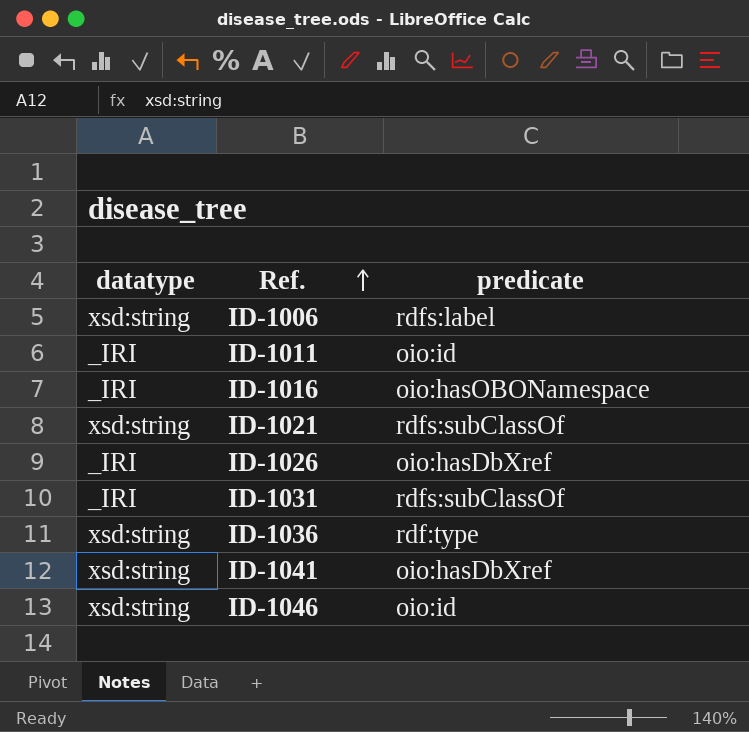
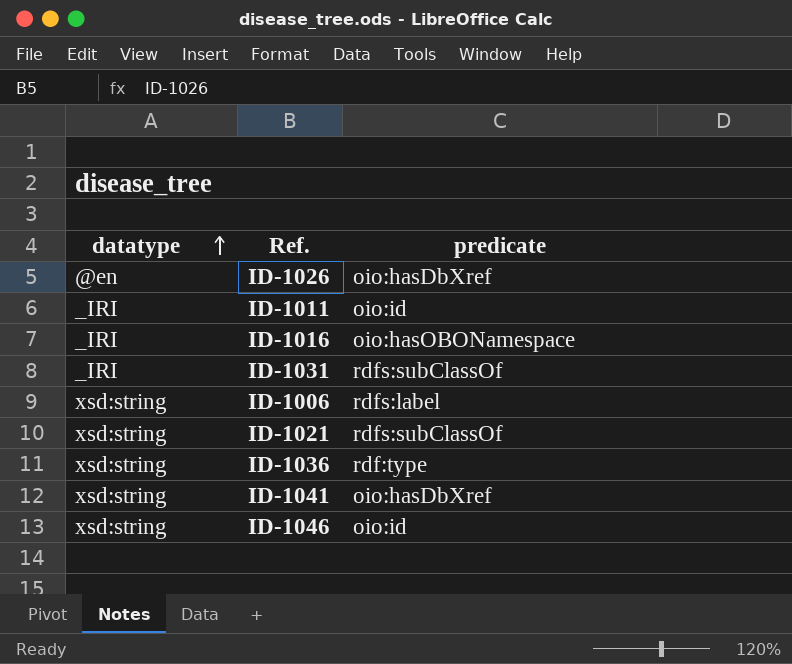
row order: Ref. ascending -> datatype ascending
ID-1026 | datatype: _IRI -> @en

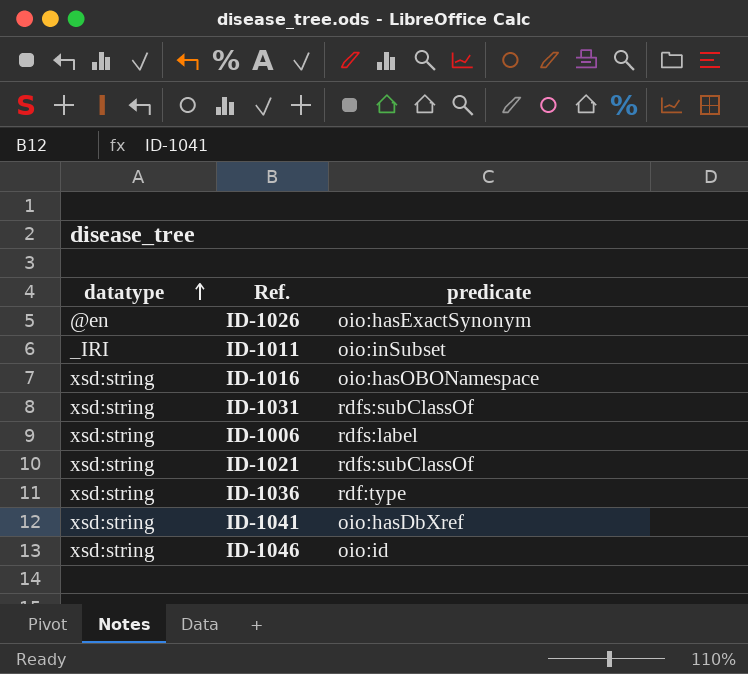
ID-1026 | predicate: oio:hasDbXref -> oio:hasExactSynonym
ID-1011 | predicate: oio:id -> oio:inSubset
ID-1016 | datatype: _IRI -> xsd:string
ID-1031 | datatype: _IRI -> xsd:string

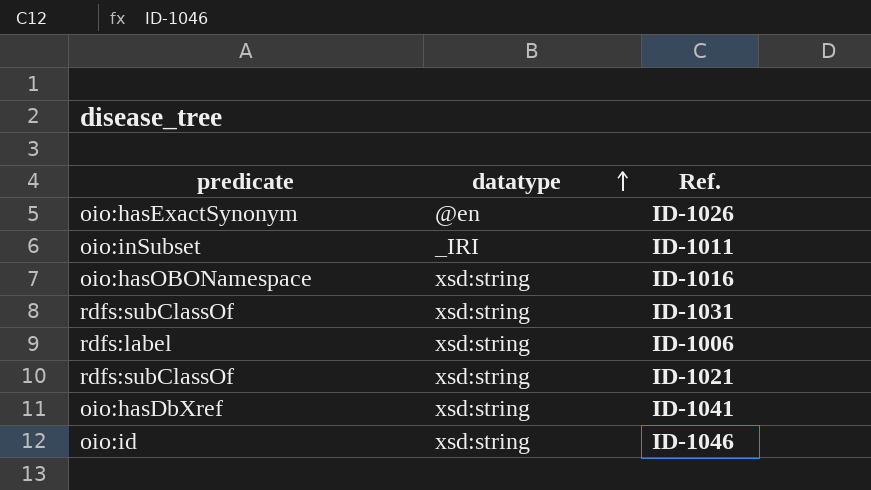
column predicate | position: 3 -> 1
row ID-1036: xsd:string | rdf:type -> none

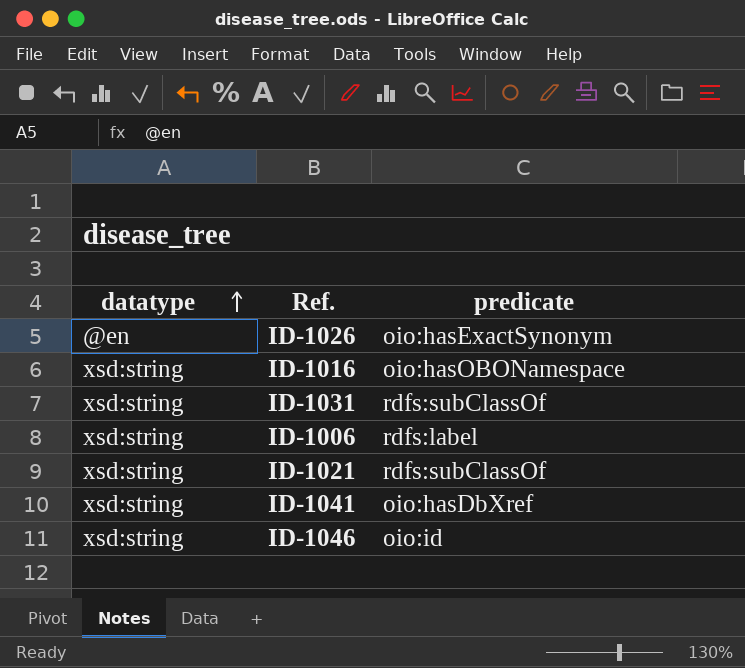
column predicate | position: 1 -> 3
row ID-1011: oio:inSubset | _IRI -> none

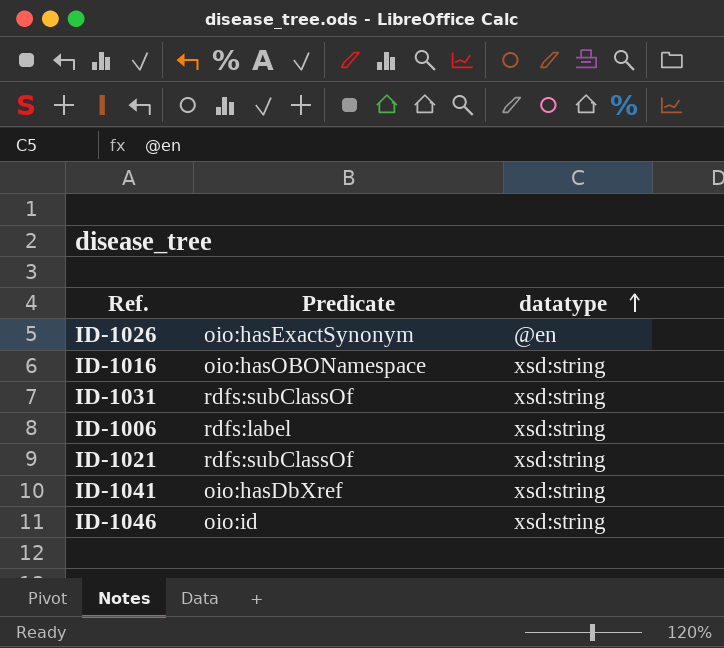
column name: predicate -> Predicate
column datatype | position: 1 -> 3

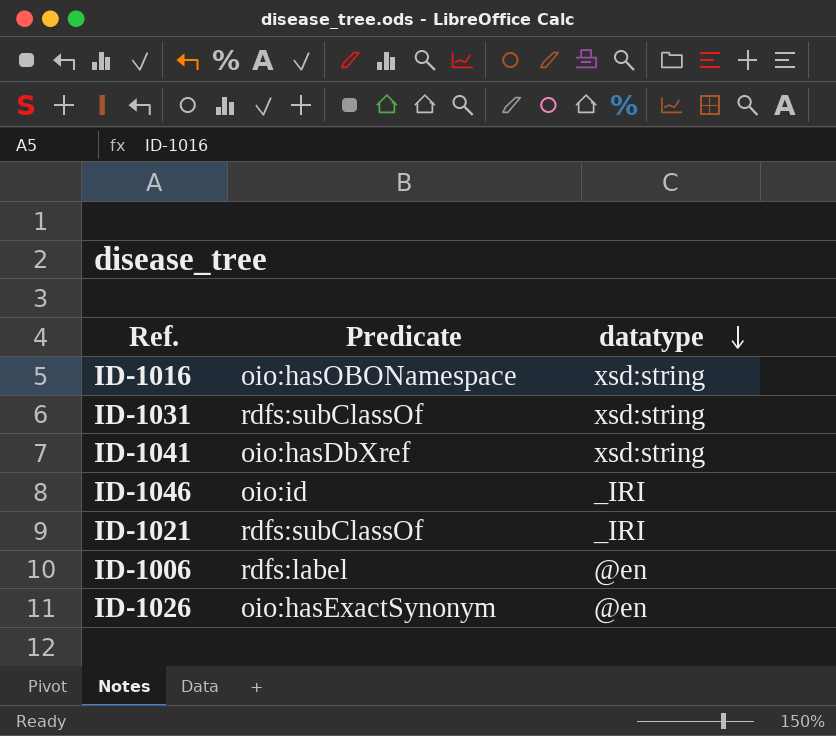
row order: datatype ascending -> datatype descending
ID-1046 | datatype: xsd:string -> _IRI
ID-1021 | datatype: xsd:string -> _IRI
ID-1006 | datatype: xsd:string -> @en

